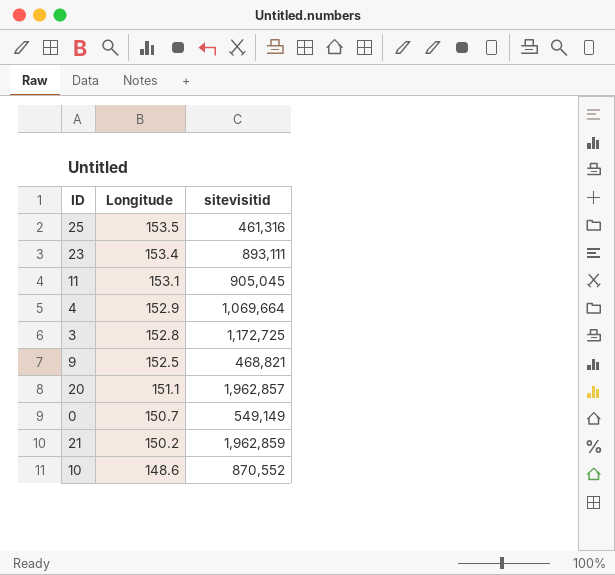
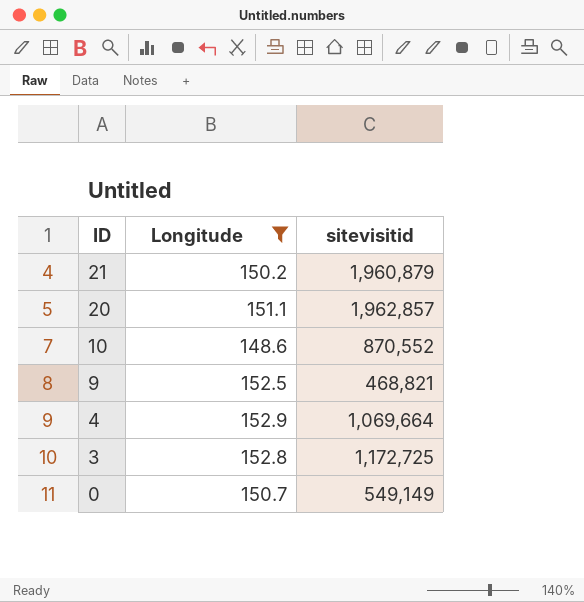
filter: none -> Longitude <= 152.9
row order: Longitude descending -> ID descending
21 | sitevisitid: 1,962,859 -> 1,960,879

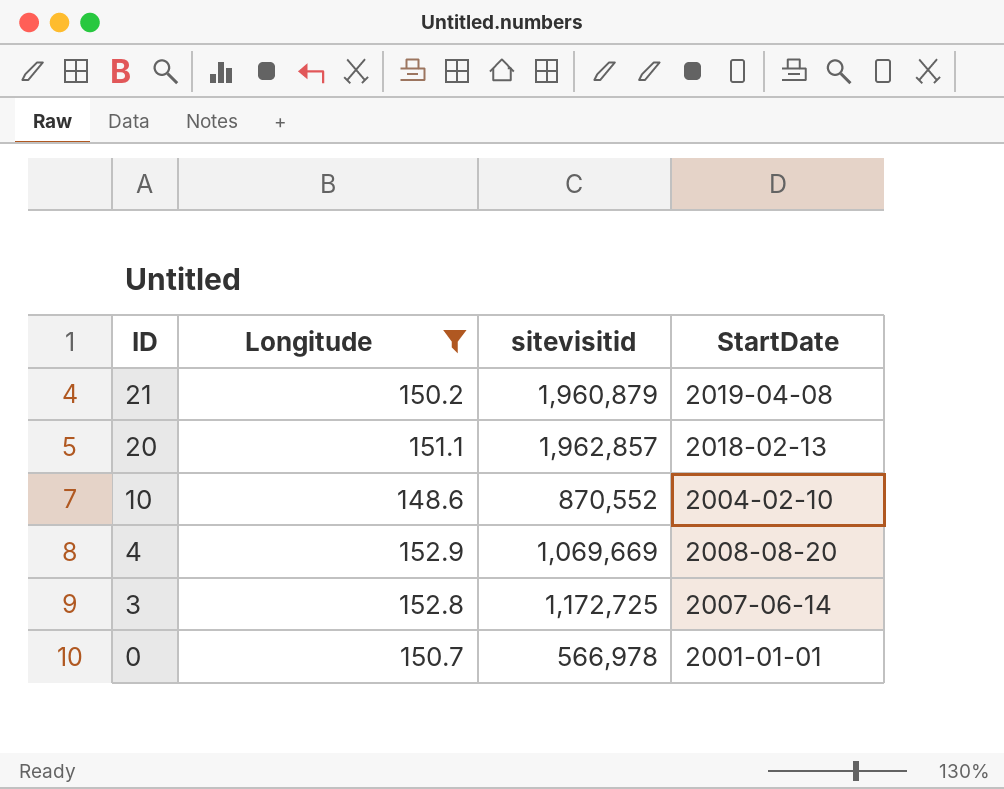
column StartDate | position: none -> 4
row 9: 152.5 | 468,821 -> none
4 | sitevisitid: 1,069,664 -> 1,069,669
0 | sitevisitid: 549,149 -> 566,978

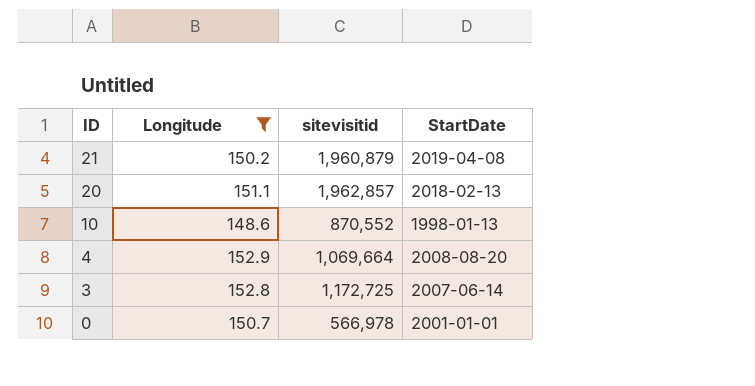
10 | StartDate: 2004-02-10 -> 1998-01-13
4 | sitevisitid: 1,069,669 -> 1,069,664

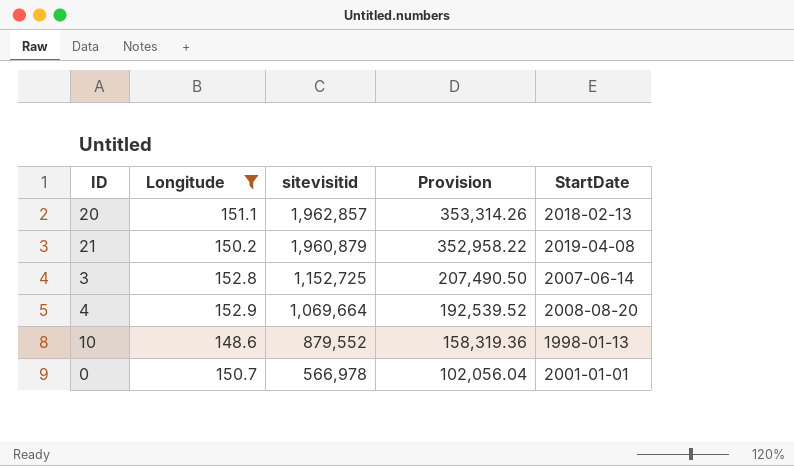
row order: ID descending -> sitevisitid descending
column Provision | formula: none -> [sitevisitid] * 0.18
3 | sitevisitid: 1,172,725 -> 1,152,725
10 | sitevisitid: 870,552 -> 879,552

